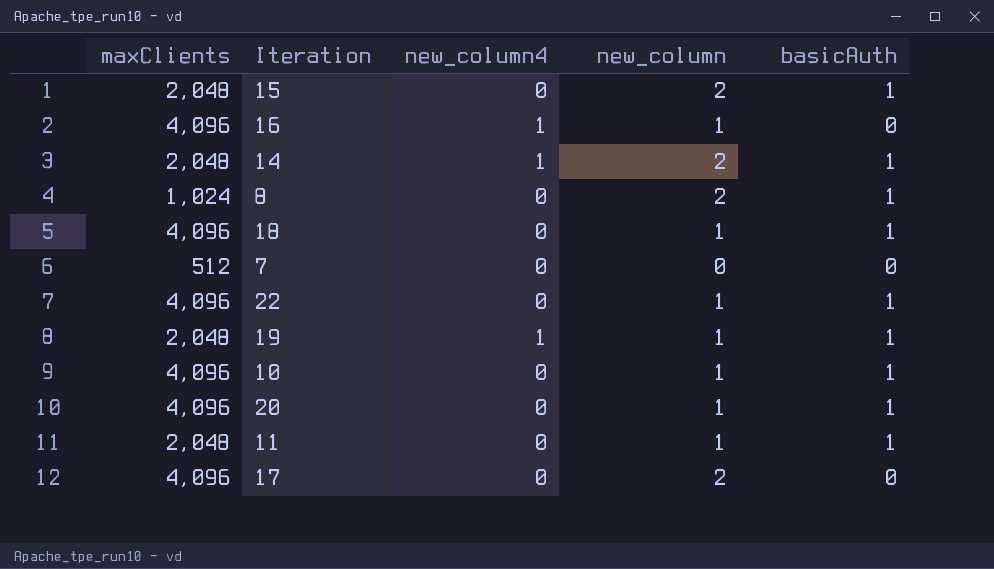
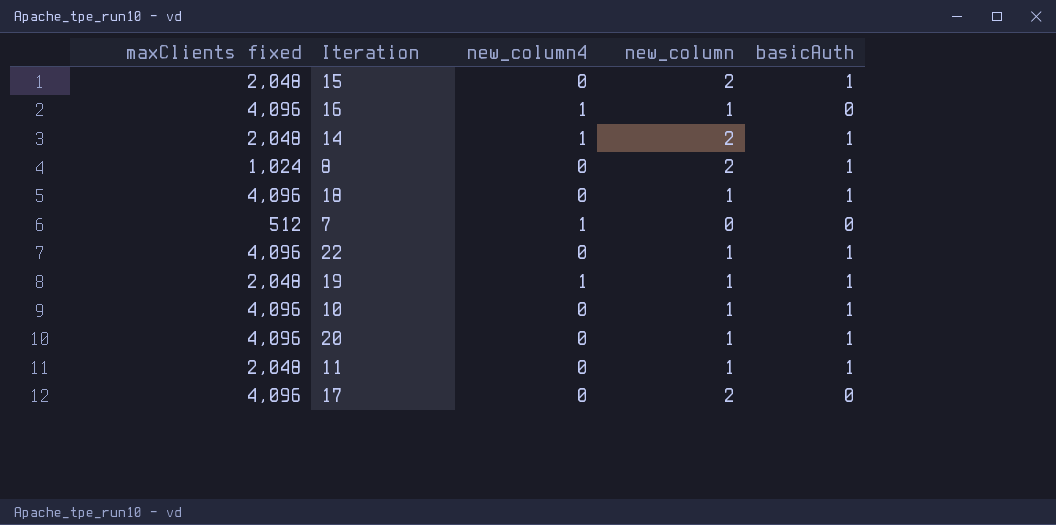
column name: maxClients -> maxClients fixed
7 | new_column4: 0 -> 1

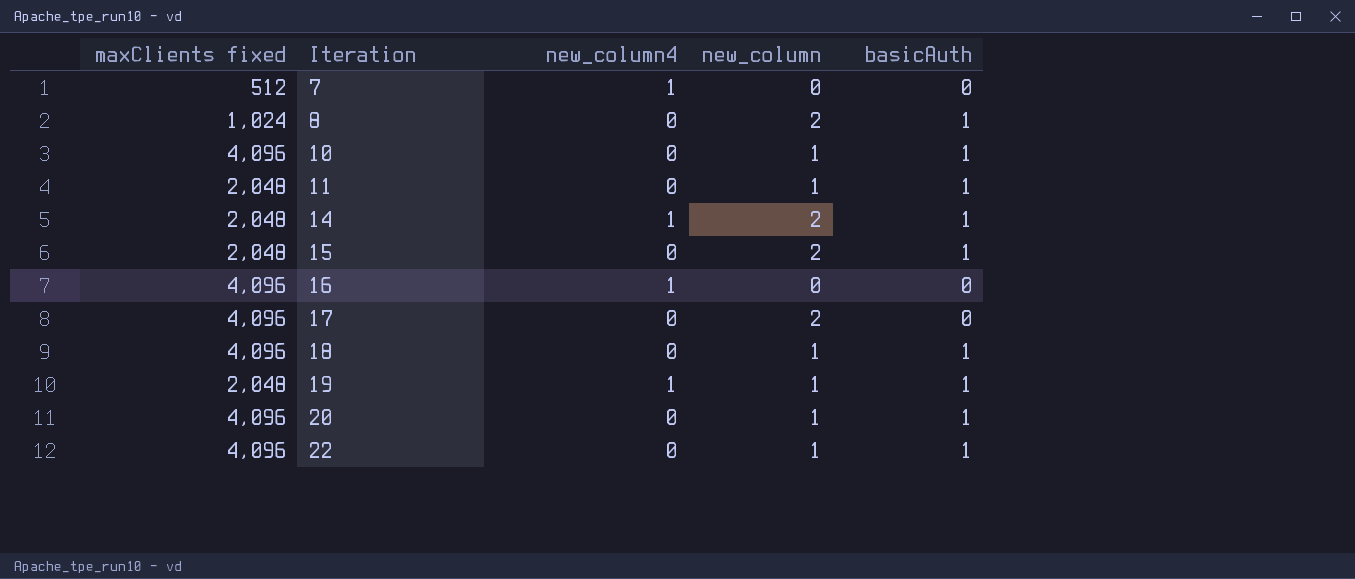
row order: none -> Iteration ascending
16 | new_column: 1 -> 0

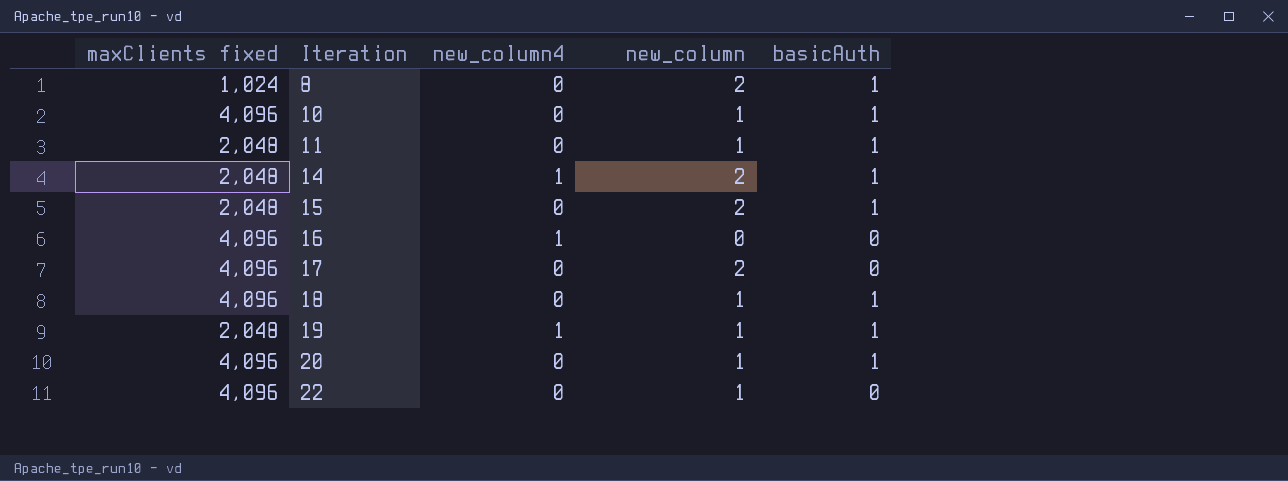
row 7: 512 | 1 | 0 | 0 -> none
22 | basicAuth: 1 -> 0

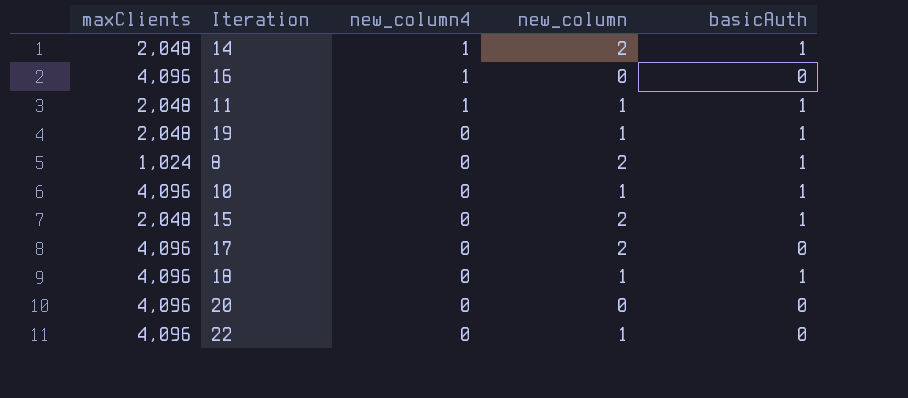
row order: Iteration ascending -> new_column4 descending
column name: maxClients fixed -> maxClients
11 | new_column4: 0 -> 1
19 | new_column4: 1 -> 0
20 | new_column: 1 -> 0
20 | basicAuth: 1 -> 0

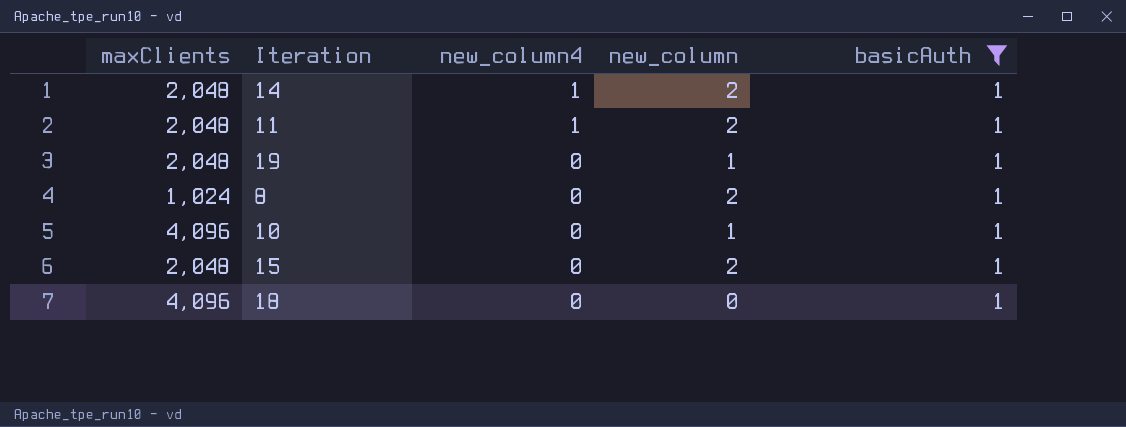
filter: none -> basicAuth = 1
11 | new_column: 1 -> 2
18 | new_column: 1 -> 0

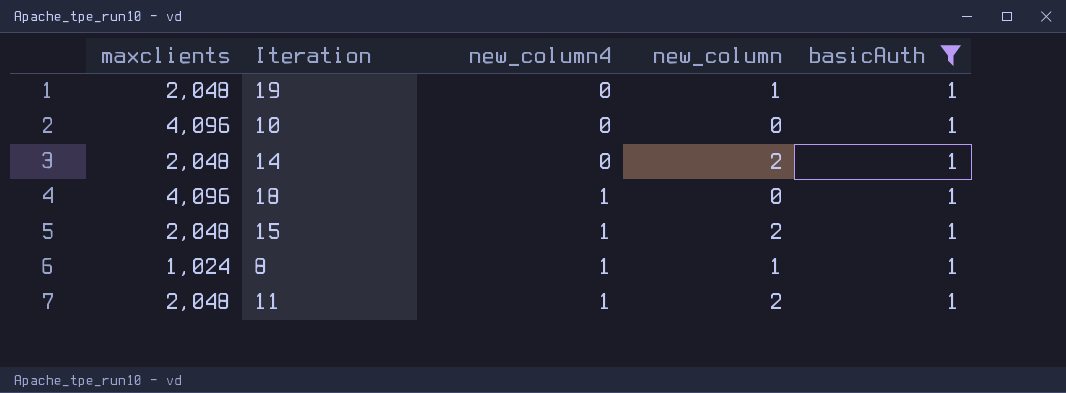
row order: new_column4 descending -> new_column4 ascending
column name: maxClients -> maxclients
10 | new_column: 1 -> 0
14 | new_column4: 1 -> 0
18 | new_column4: 0 -> 1
15 | new_column4: 0 -> 1
8 | new_column4: 0 -> 1
8 | new_column: 2 -> 1

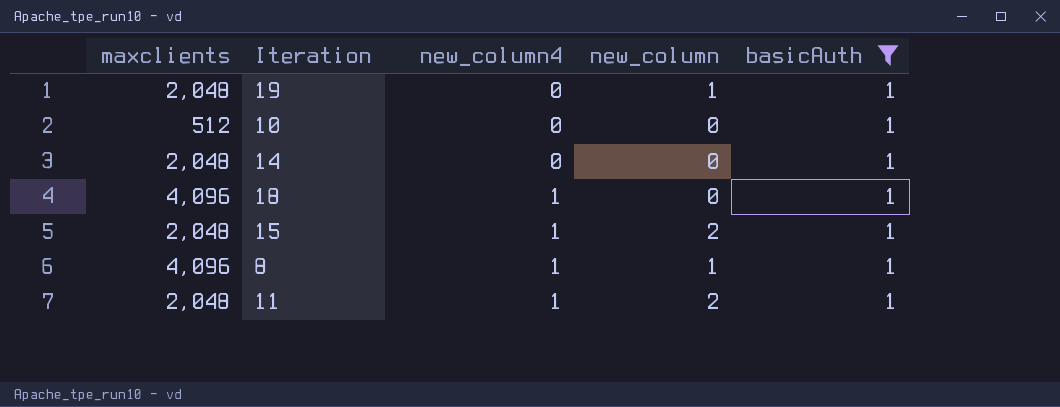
10 | maxclients: 4,096 -> 512
14 | new_column: 2 -> 0
8 | maxclients: 1,024 -> 4,096

